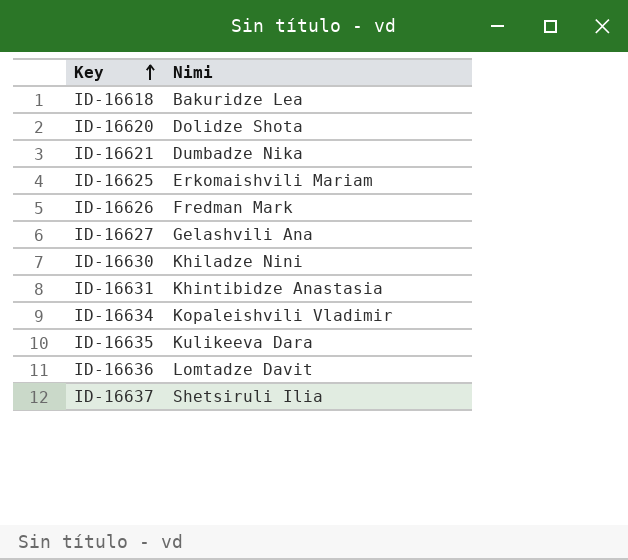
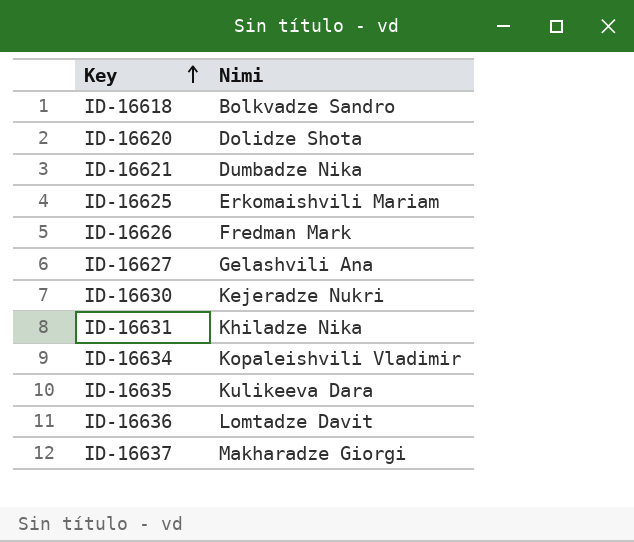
ID-16618 | Nimi: Bakuridze Lea -> Bolkvadze Sandro
ID-16630 | Nimi: Khiladze Nini -> Kejeradze Nukri
ID-16631 | Nimi: Khintibidze Anastasia -> Khiladze Nika
ID-16637 | Nimi: Shetsiruli Ilia -> Makharadze Giorgi

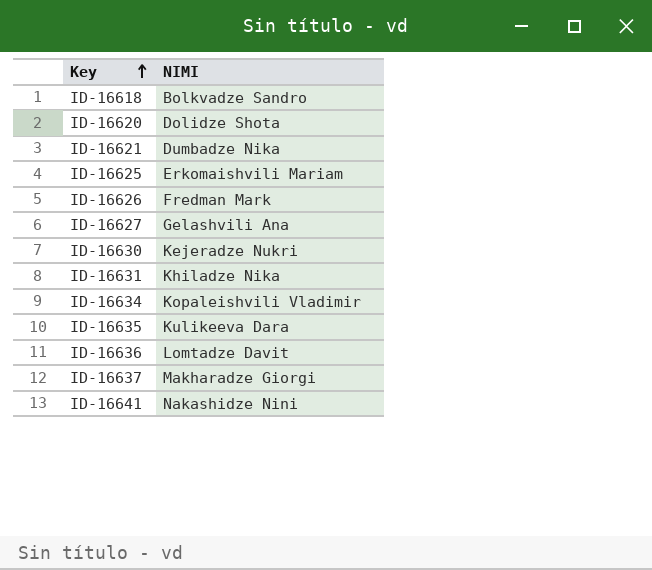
column name: Nimi -> NIMI
row ID-16641: none -> Nakashidze Nini

